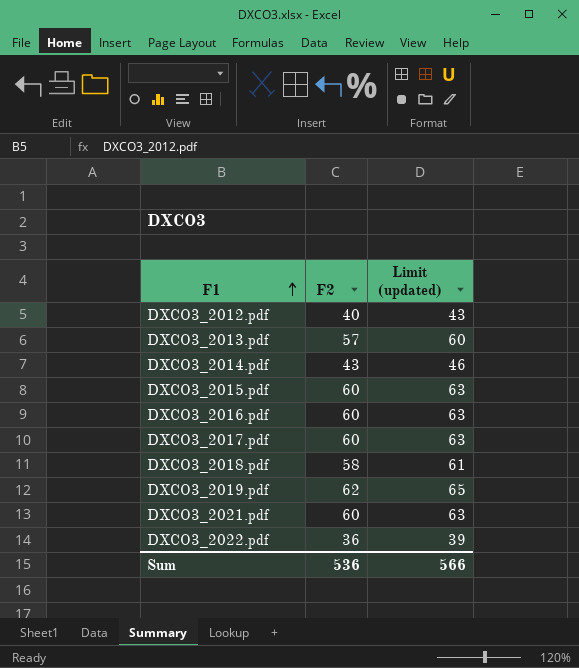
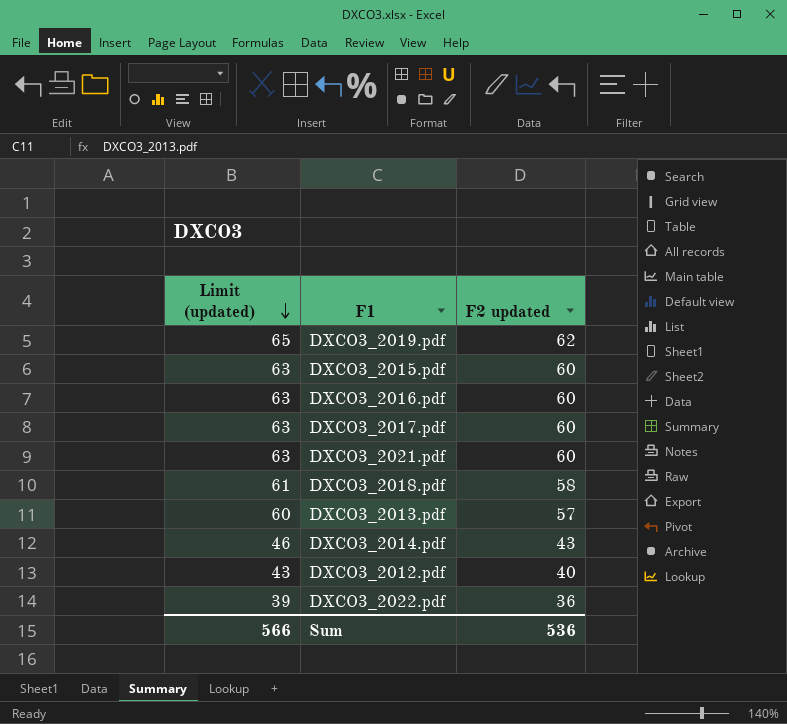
row order: F1 ascending -> Limit (updated) descending
column Limit (updated) | position: 3 -> 1
column name: F2 -> F2 updated

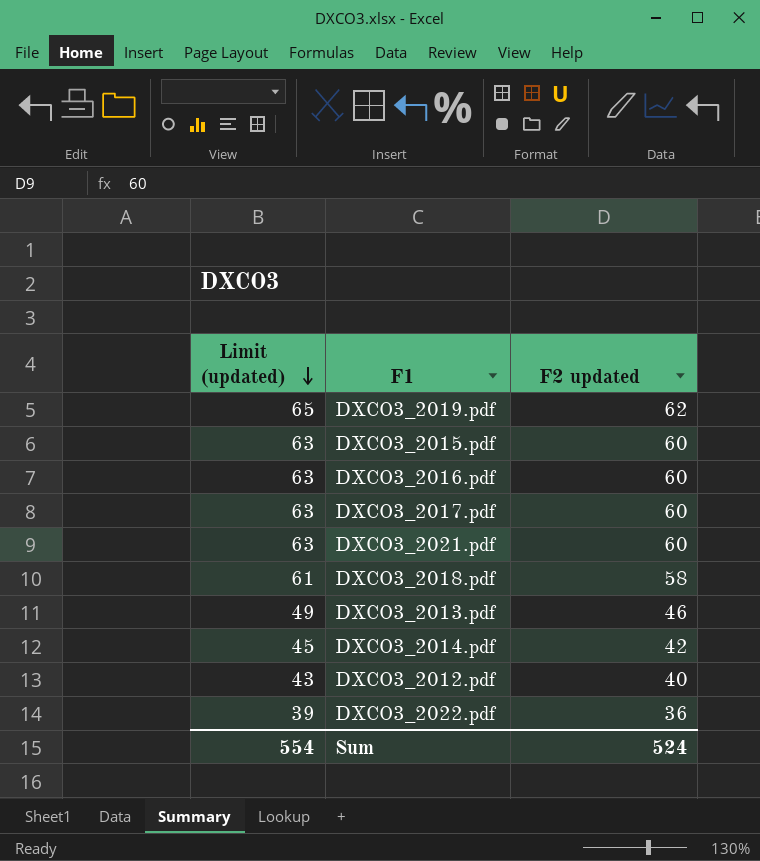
DXCO3_2013.pdf | Limit (updated): 60 -> 49
DXCO3_2013.pdf | F2 updated: 57 -> 46
DXCO3_2014.pdf | Limit (updated): 46 -> 45
DXCO3_2014.pdf | F2 updated: 43 -> 42
Sum | Limit (updated): 566 -> 554
Sum | F2 updated: 536 -> 524

